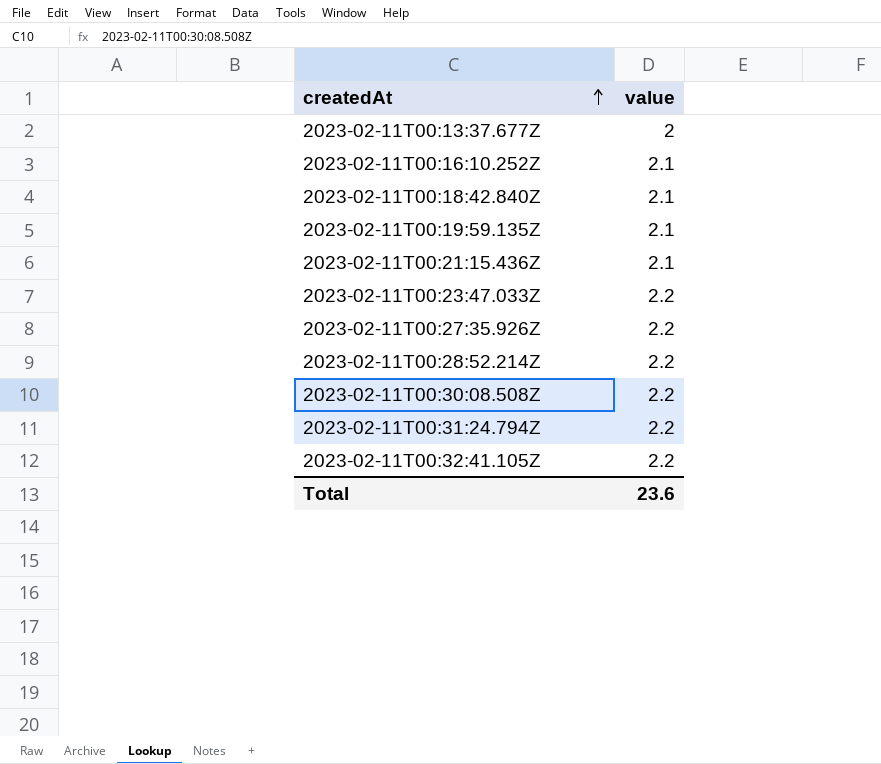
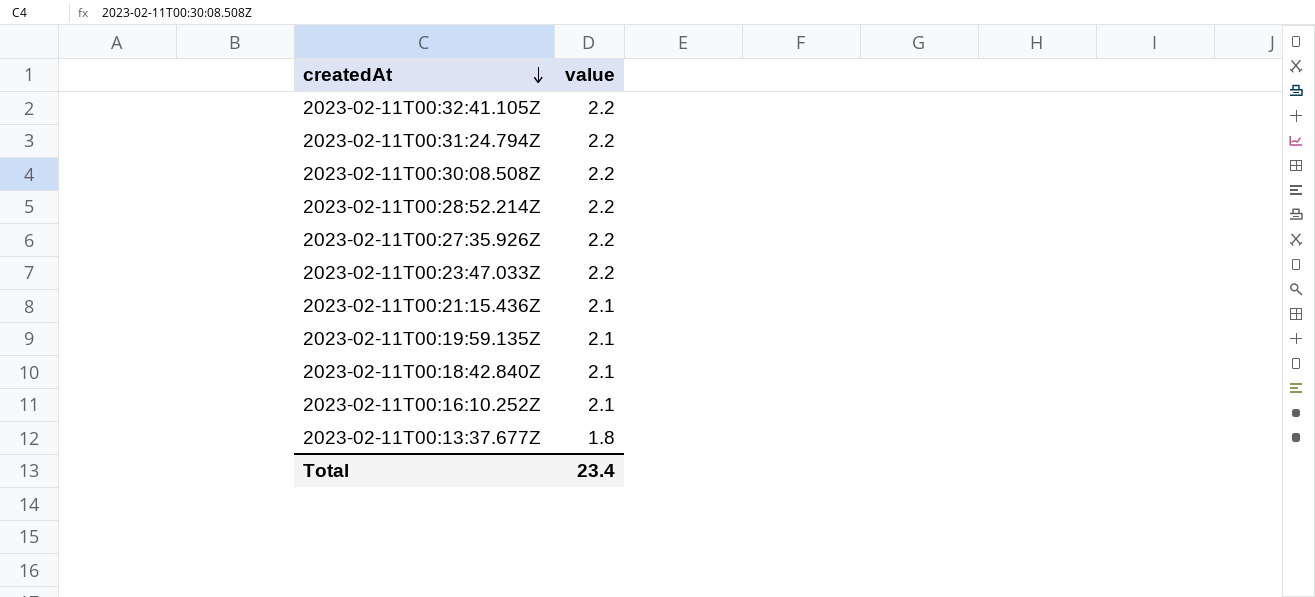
row order: createdAt ascending -> createdAt descending
2023-02-11T00:13:37.677Z | value: 2 -> 1.8
Total | value: 23.6 -> 23.4

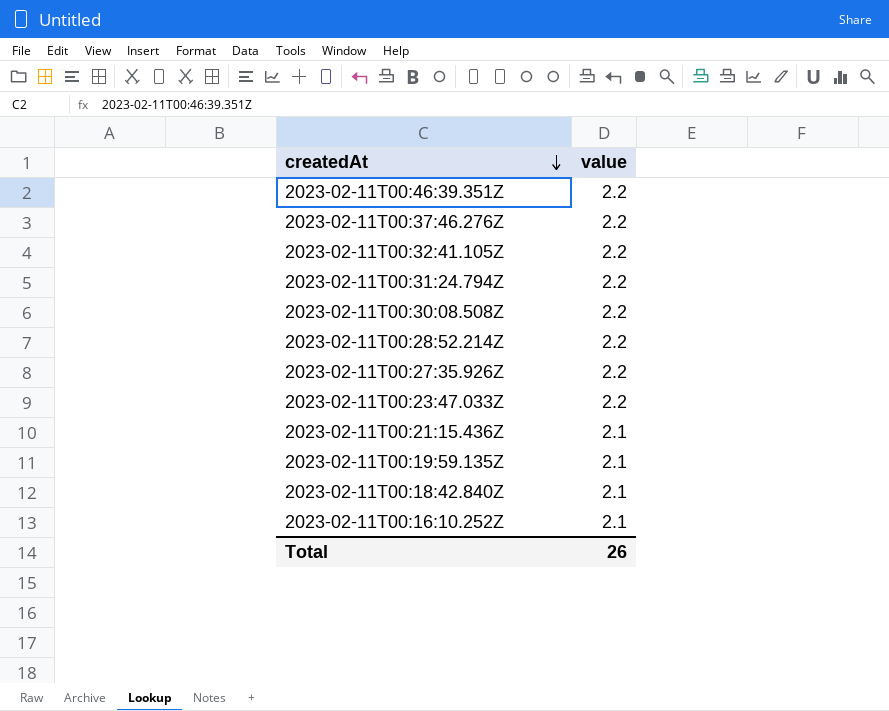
row 2023-02-11T00:13:37.677Z: 1.8 -> none
row 2023-02-11T00:46:39.351Z: none -> 2.2
row 2023-02-11T00:37:46.276Z: none -> 2.2
Total | value: 23.4 -> 26

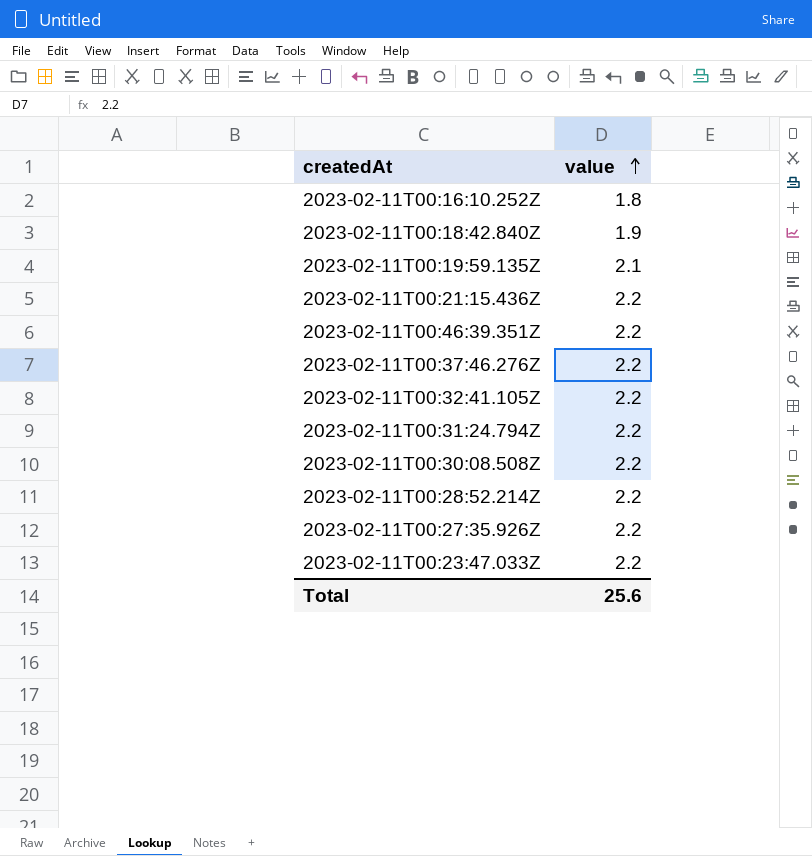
row order: createdAt descending -> value ascending
2023-02-11T00:16:10.252Z | value: 2.1 -> 1.8
2023-02-11T00:18:42.840Z | value: 2.1 -> 1.9
2023-02-11T00:21:15.436Z | value: 2.1 -> 2.2
Total | value: 26 -> 25.6

